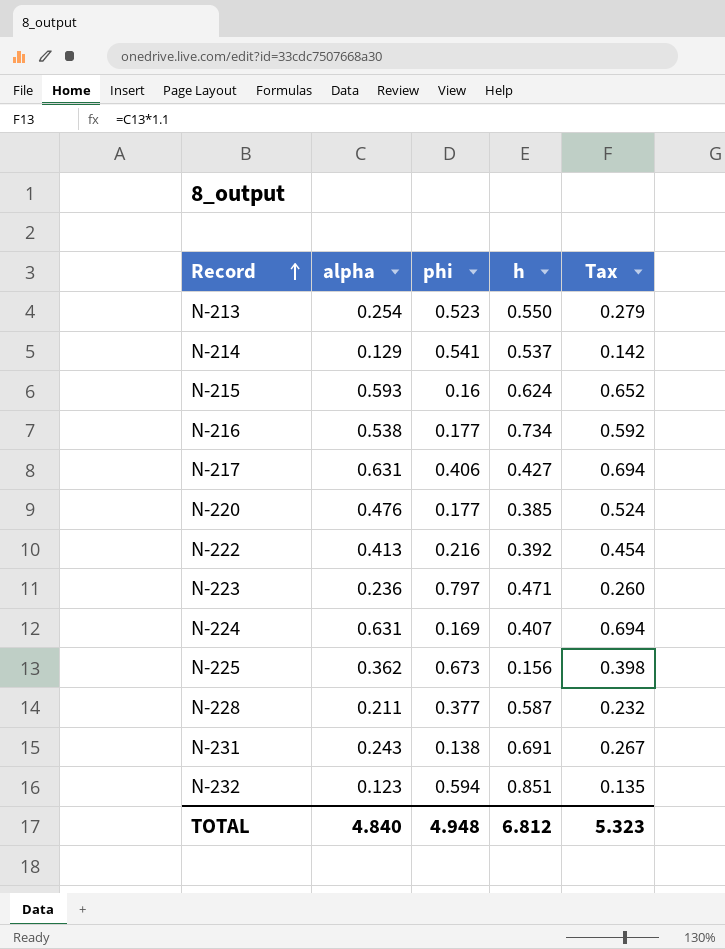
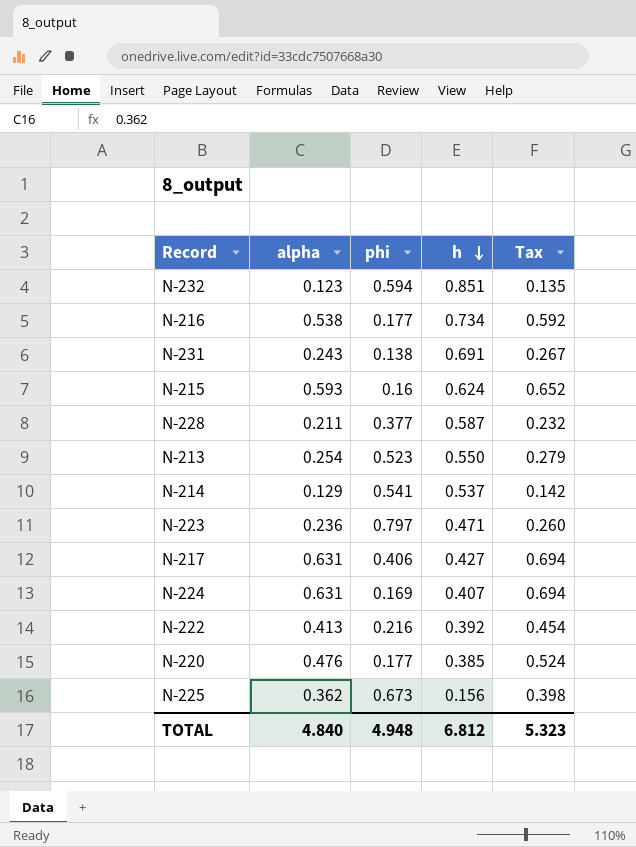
row order: Record ascending -> h descending

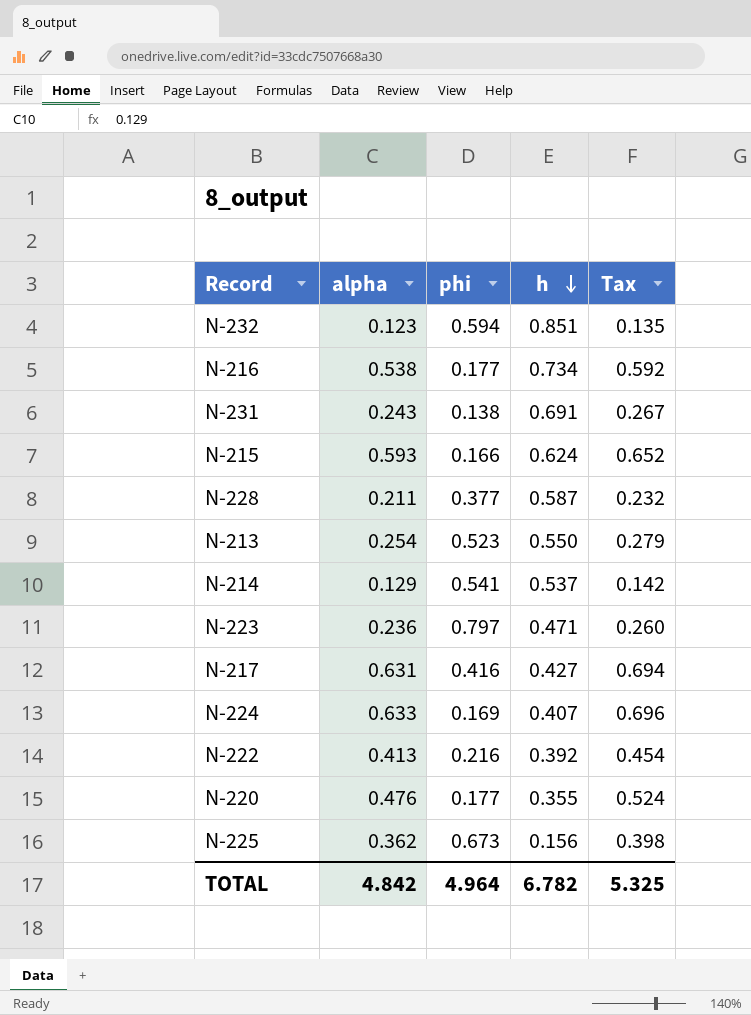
N-215 | phi: 0.16 -> 0.166
N-217 | phi: 0.406 -> 0.416
N-224 | alpha: 0.631 -> 0.633
N-224 | Tax: 0.694 -> 0.696
N-220 | h: 0.385 -> 0.355
TOTAL | alpha: 4.840 -> 4.842
TOTAL | phi: 4.948 -> 4.964
TOTAL | h: 6.812 -> 6.782
TOTAL | Tax: 5.323 -> 5.325

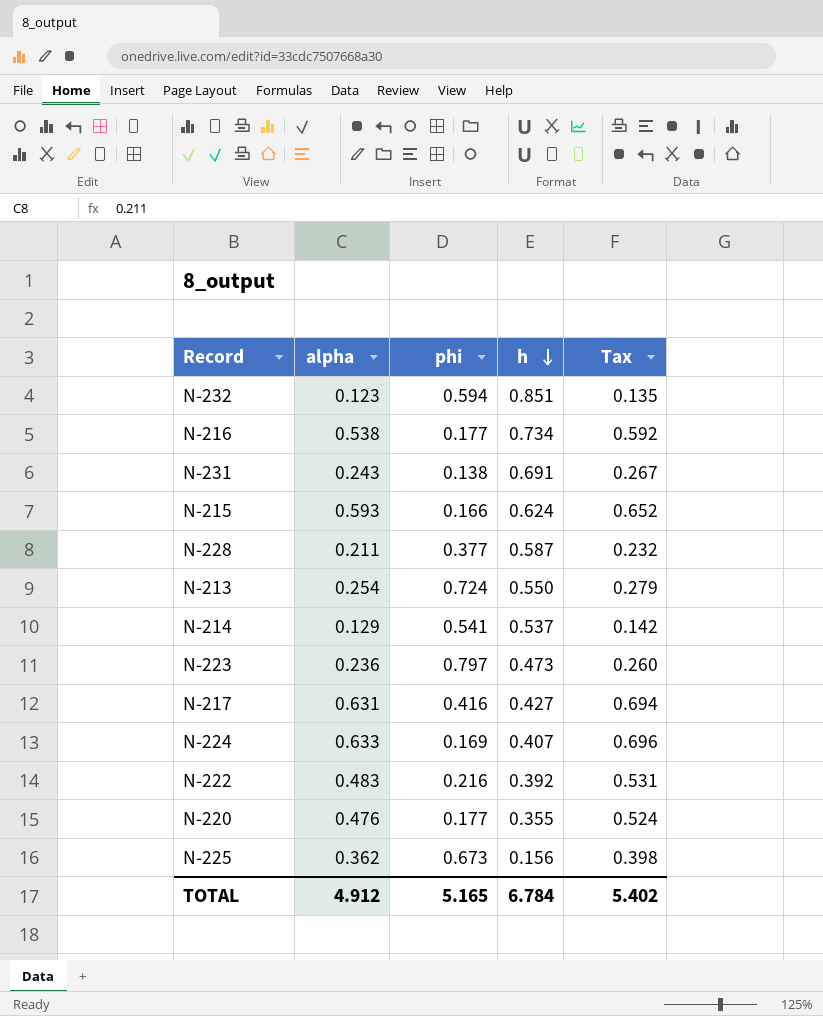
N-213 | phi: 0.523 -> 0.724
N-223 | h: 0.471 -> 0.473
N-222 | alpha: 0.413 -> 0.483
N-222 | Tax: 0.454 -> 0.531
TOTAL | alpha: 4.842 -> 4.912
TOTAL | phi: 4.964 -> 5.165
TOTAL | h: 6.782 -> 6.784
TOTAL | Tax: 5.325 -> 5.402

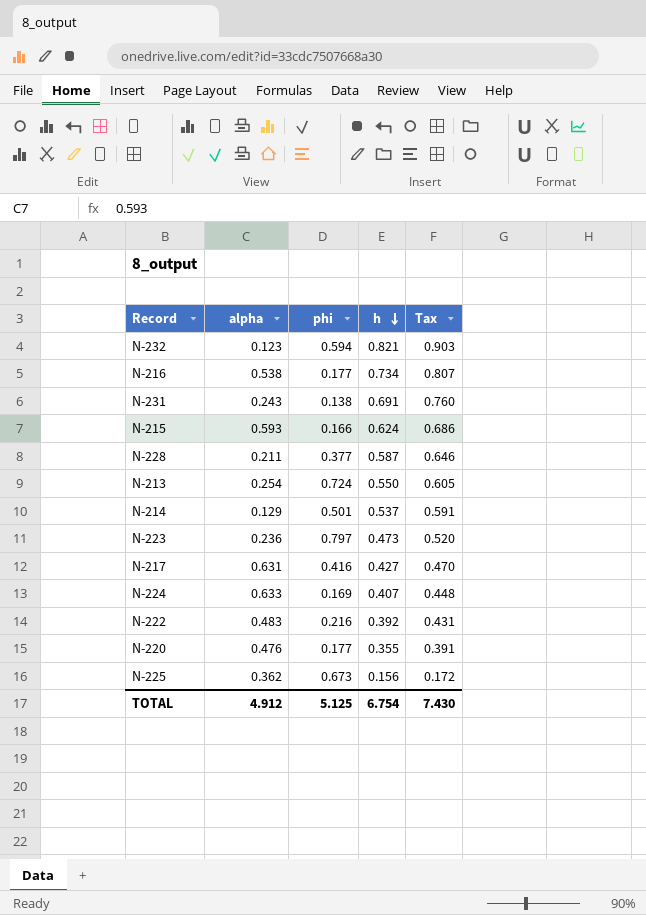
column Tax | formula: [alpha] * 1.1 -> [h] * 1.1
N-232 | h: 0.851 -> 0.821
N-214 | phi: 0.541 -> 0.501
TOTAL | phi: 5.165 -> 5.125
TOTAL | h: 6.784 -> 6.754
TOTAL | Tax: 5.402 -> 7.430

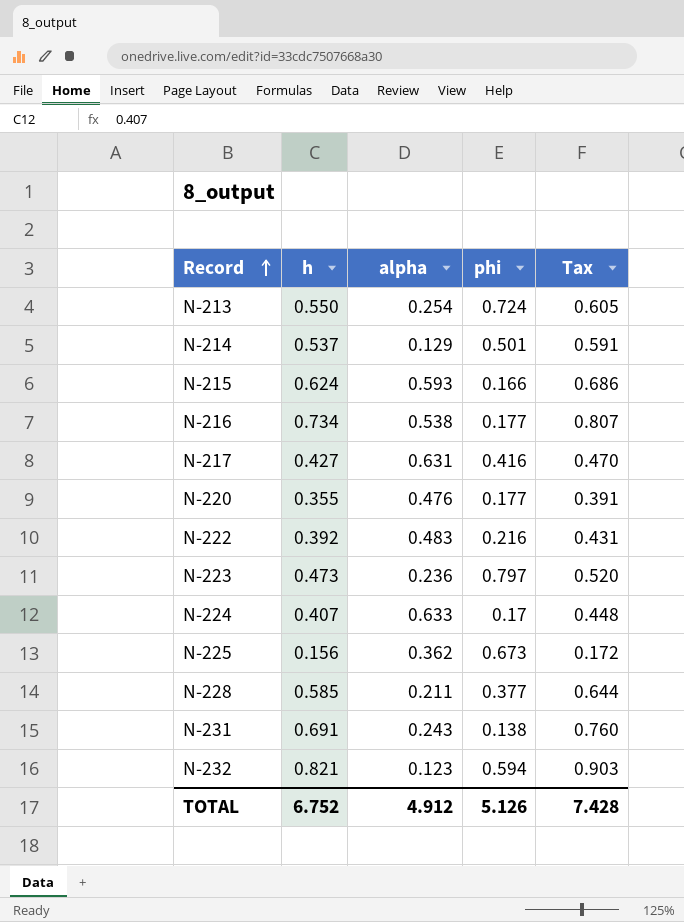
row order: h descending -> Record ascending
column h | position: 4 -> 2
N-224 | phi: 0.169 -> 0.17
N-228 | h: 0.587 -> 0.585
N-228 | Tax: 0.646 -> 0.644
TOTAL | h: 6.754 -> 6.752
TOTAL | phi: 5.125 -> 5.126
TOTAL | Tax: 7.430 -> 7.428

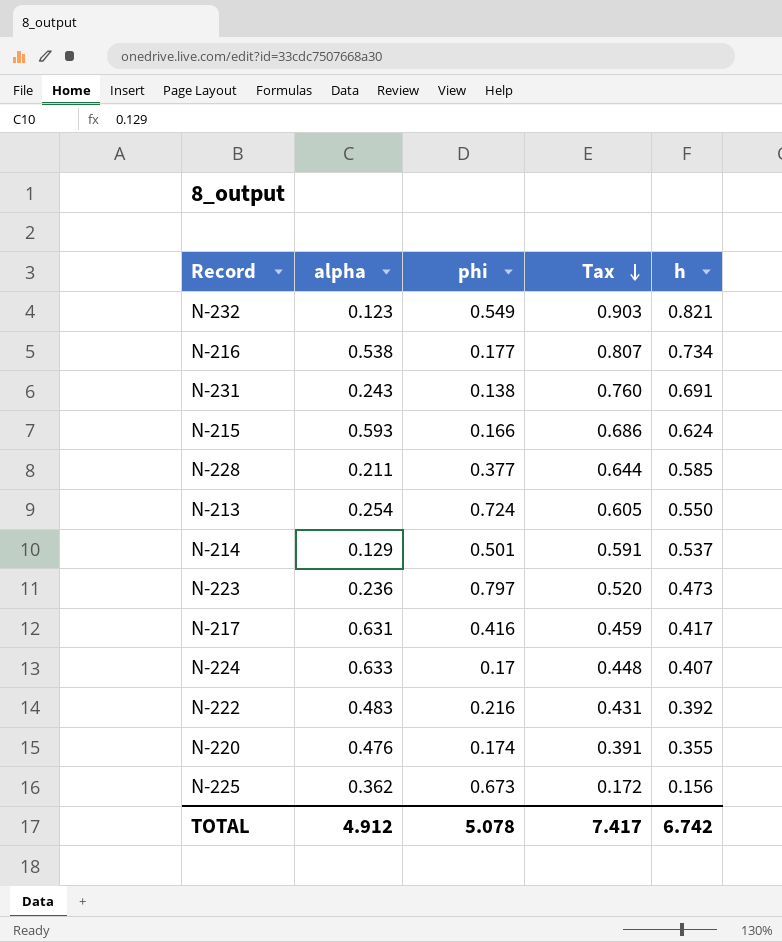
row order: Record ascending -> Tax descending
column h | position: 2 -> 5
N-232 | phi: 0.594 -> 0.549
N-217 | Tax: 0.470 -> 0.459
N-217 | h: 0.427 -> 0.417
N-220 | phi: 0.177 -> 0.174
TOTAL | phi: 5.126 -> 5.078
TOTAL | Tax: 7.428 -> 7.417
TOTAL | h: 6.752 -> 6.742

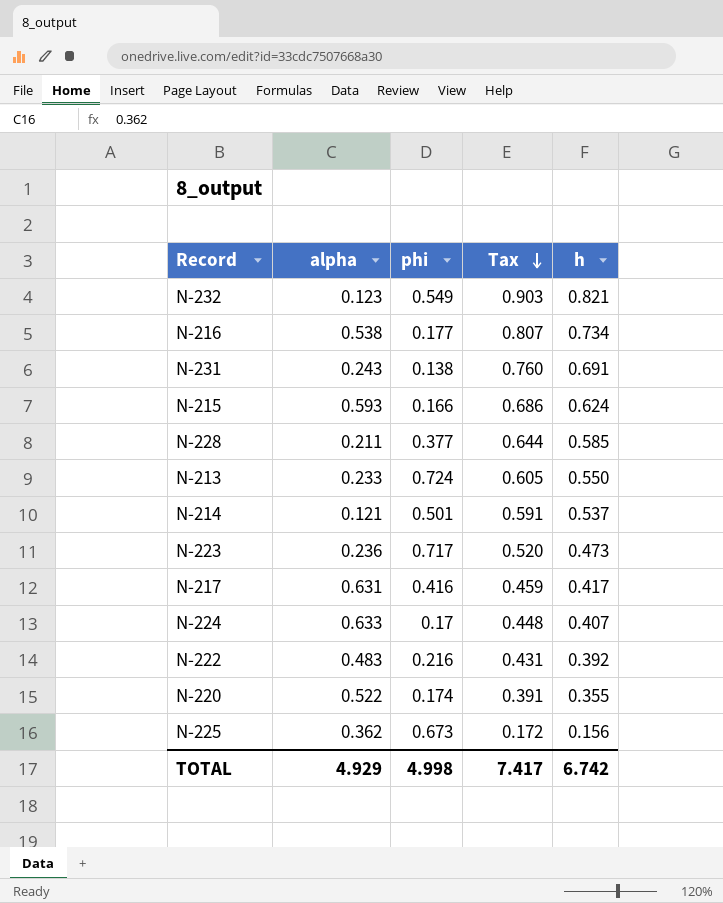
N-213 | alpha: 0.254 -> 0.233
N-214 | alpha: 0.129 -> 0.121
N-223 | phi: 0.797 -> 0.717
N-220 | alpha: 0.476 -> 0.522
TOTAL | alpha: 4.912 -> 4.929
TOTAL | phi: 5.078 -> 4.998

